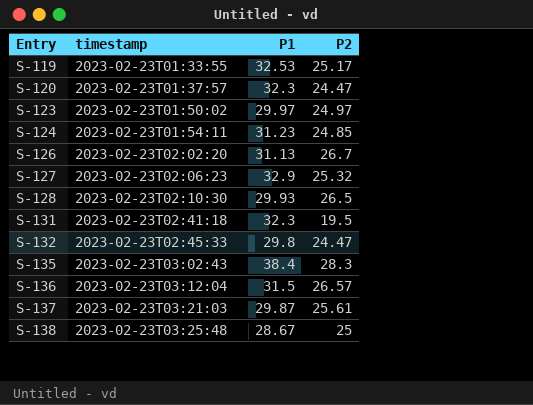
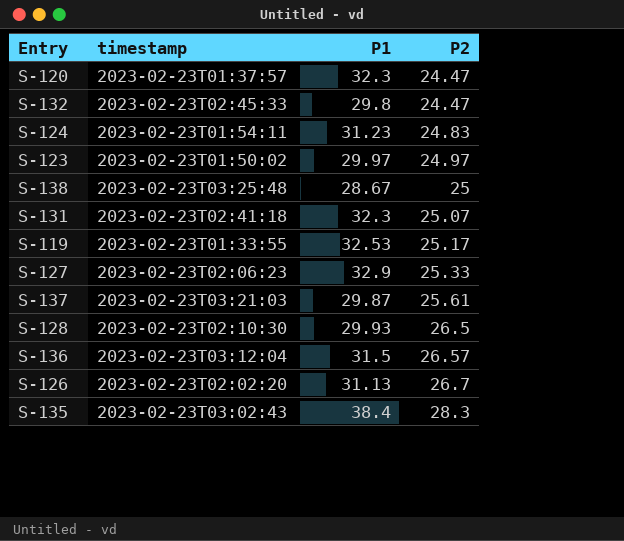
row order: Entry ascending -> P2 ascending
S-124 | P2: 24.85 -> 24.83
S-131 | P2: 19.5 -> 25.07
S-127 | P2: 25.32 -> 25.33

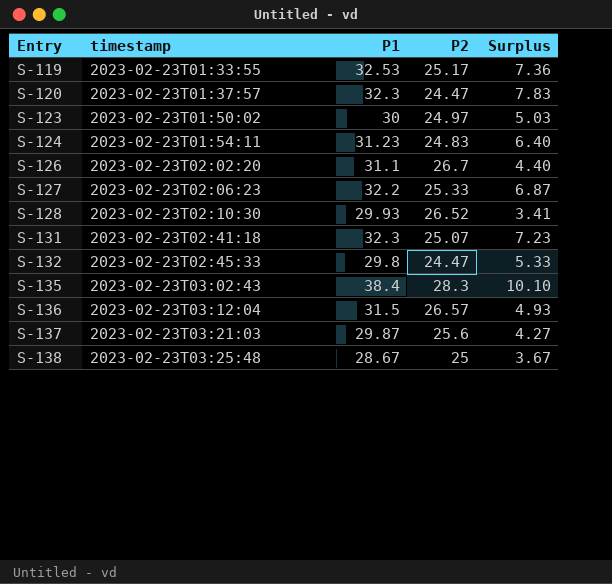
row order: P2 ascending -> Entry ascending
column Surplus | formula: none -> [P1] - [P2]
S-123 | P1: 29.97 -> 30
S-126 | P1: 31.13 -> 31.1
S-127 | P1: 32.9 -> 32.2
S-128 | P2: 26.5 -> 26.52
S-137 | P2: 25.61 -> 25.6

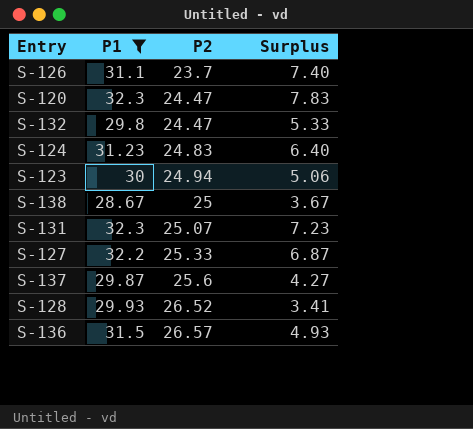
filter: none -> P1 <= 32.3
row order: Entry ascending -> P2 ascending
column timestamp | position: 2 -> none
S-126 | P2: 26.7 -> 23.7
S-126 | Surplus: 4.40 -> 7.40
S-123 | P2: 24.97 -> 24.94
S-123 | Surplus: 5.03 -> 5.06

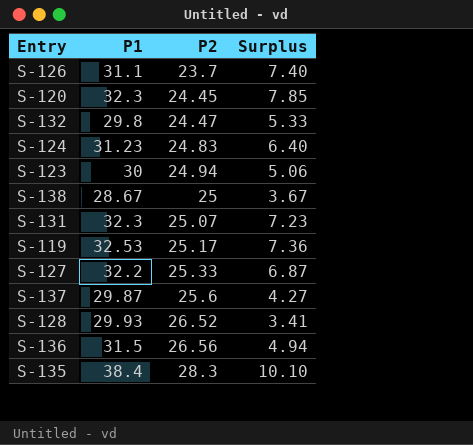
filter: P1 <= 32.3 -> none
S-120 | P2: 24.47 -> 24.45
S-120 | Surplus: 7.83 -> 7.85
S-136 | P2: 26.57 -> 26.56
S-136 | Surplus: 4.93 -> 4.94

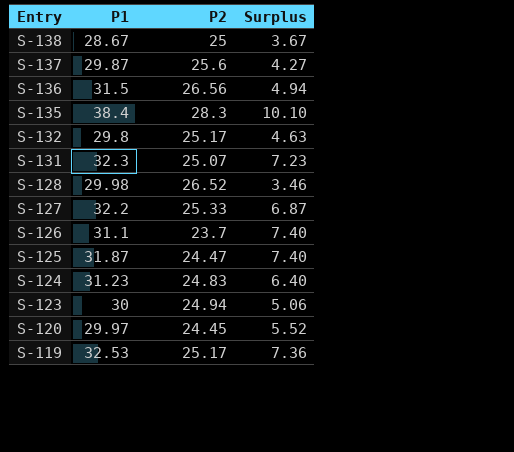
row order: P2 ascending -> Entry descending
S-132 | P2: 24.47 -> 25.17
S-132 | Surplus: 5.33 -> 4.63
S-128 | P1: 29.93 -> 29.98
S-128 | Surplus: 3.41 -> 3.46
row S-125: none -> 31.87 | 24.47 | 7.40
S-120 | P1: 32.3 -> 29.97
S-120 | Surplus: 7.85 -> 5.52

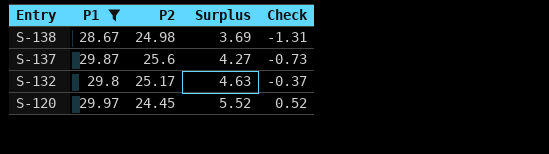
filter: none -> P1 <= 29.97
column Check | formula: none -> [Surplus] - 5
S-138 | P2: 25 -> 24.98
S-138 | Surplus: 3.67 -> 3.69

